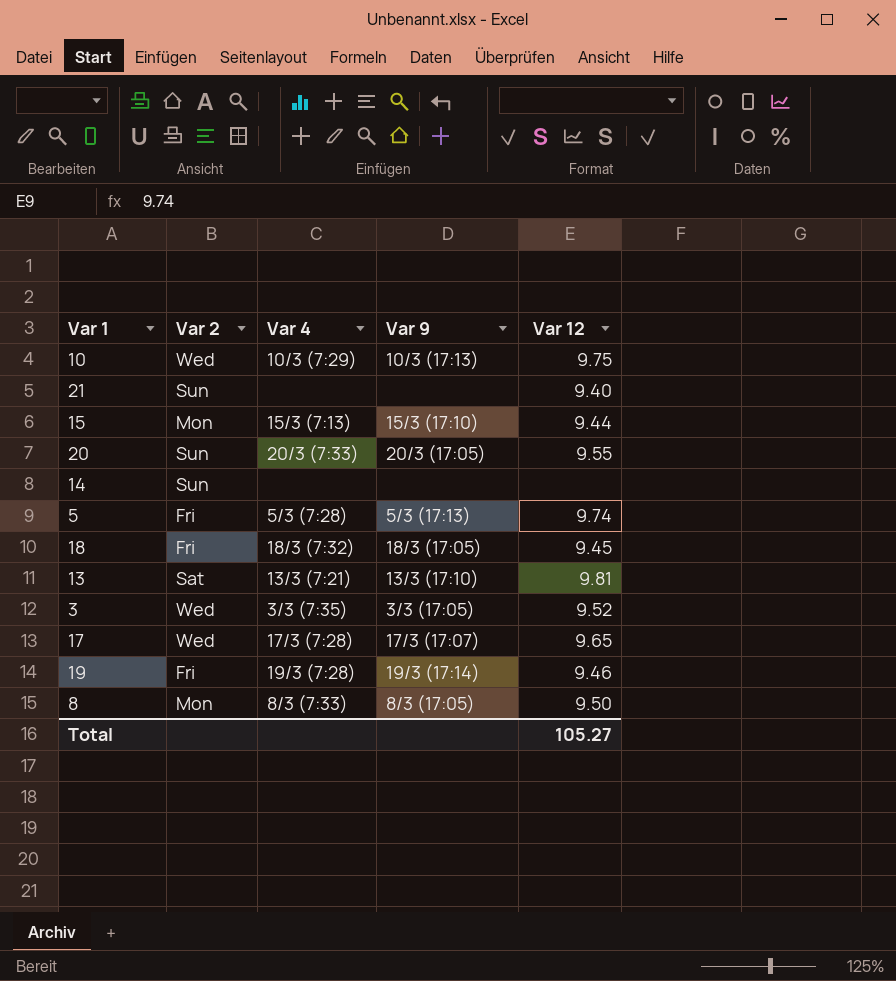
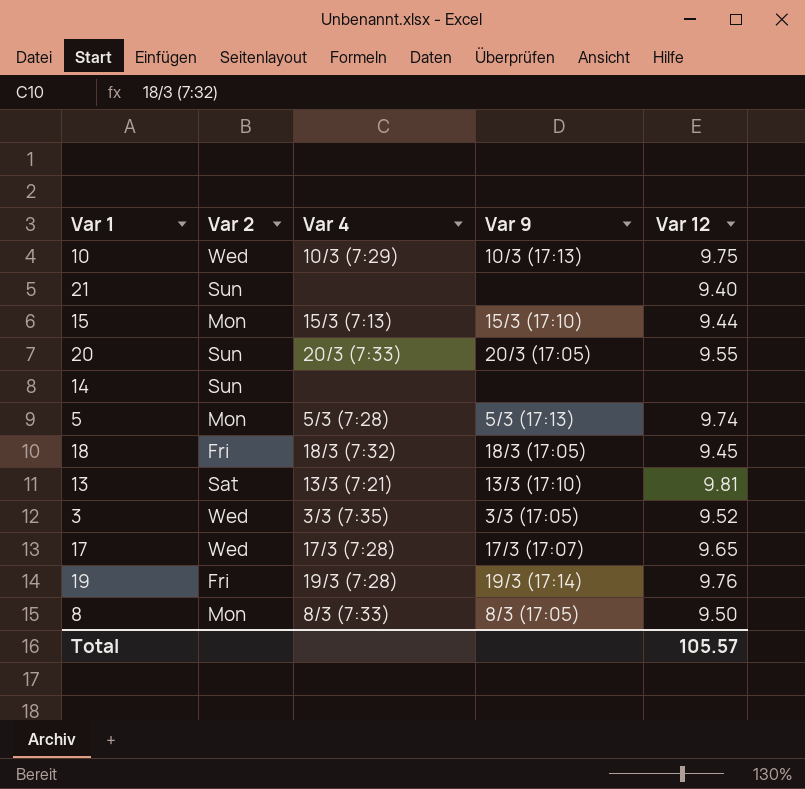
5 | Var 2: Fri -> Mon
19 | Var 12: 9.46 -> 9.76
Total | Var 12: 105.27 -> 105.57

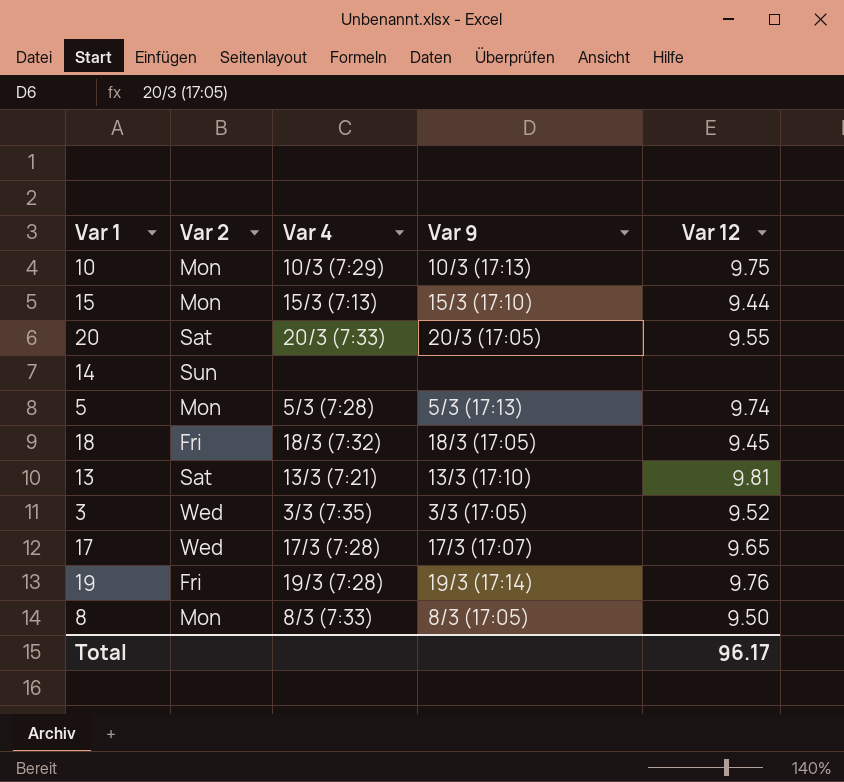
row 21: Sun | none | none | 9.40 -> none
10 | Var 2: Wed -> Mon
20 | Var 2: Sun -> Sat
Total | Var 12: 105.57 -> 96.17

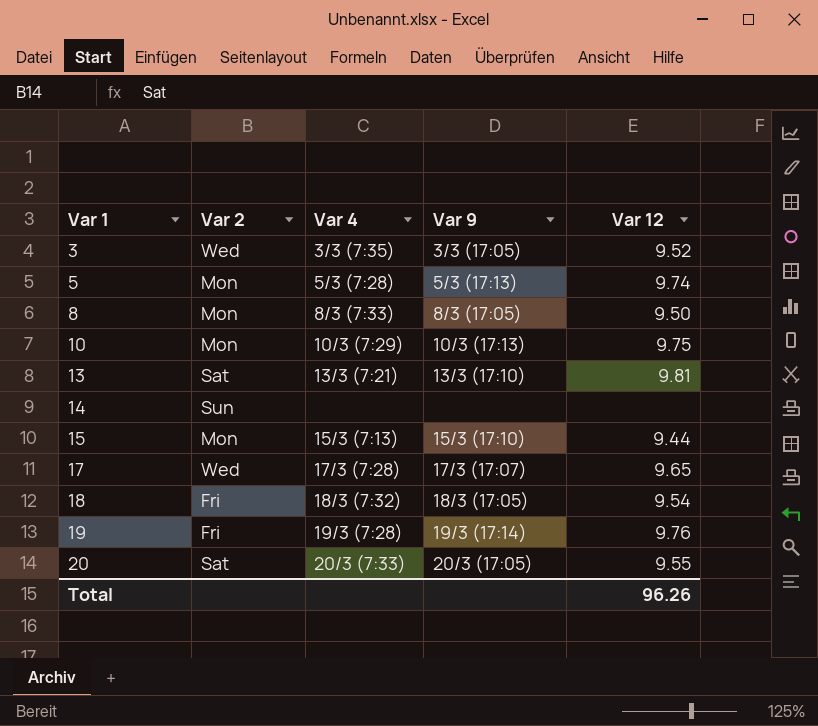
row order: none -> Var 1 ascending
18 | Var 12: 9.45 -> 9.54
Total | Var 12: 96.17 -> 96.26

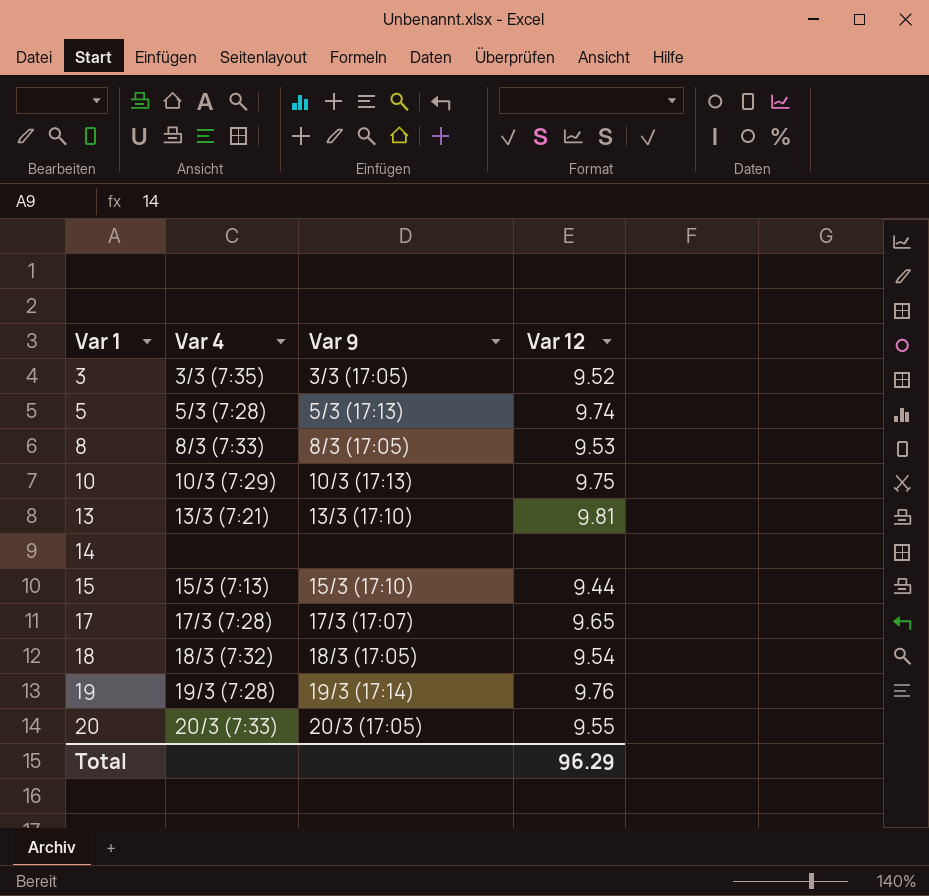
column Var 2 | position: 2 -> none
8 | Var 12: 9.50 -> 9.53
Total | Var 12: 96.26 -> 96.29

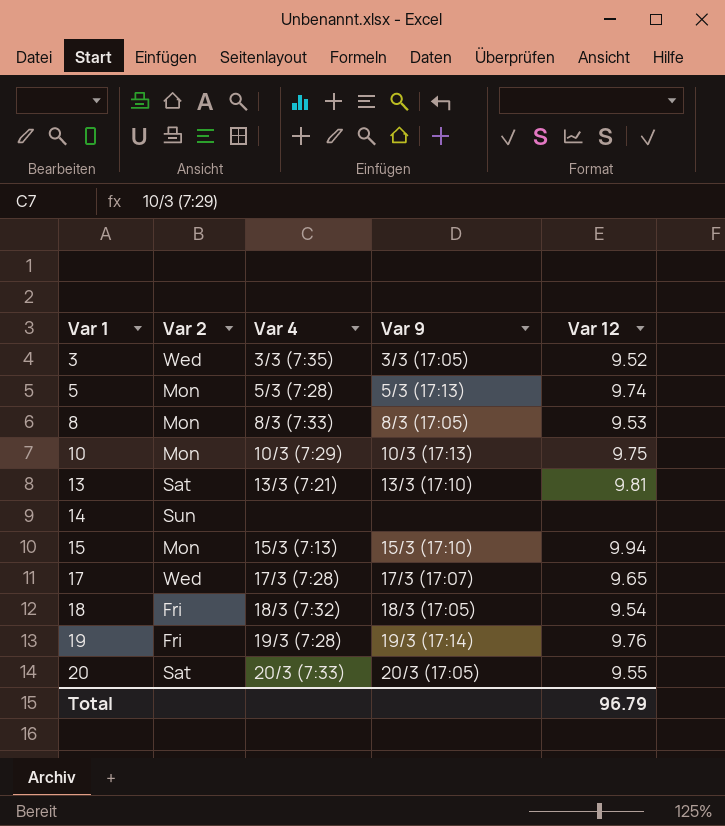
column Var 2 | position: none -> 2
15 | Var 12: 9.44 -> 9.94
Total | Var 12: 96.29 -> 96.79

